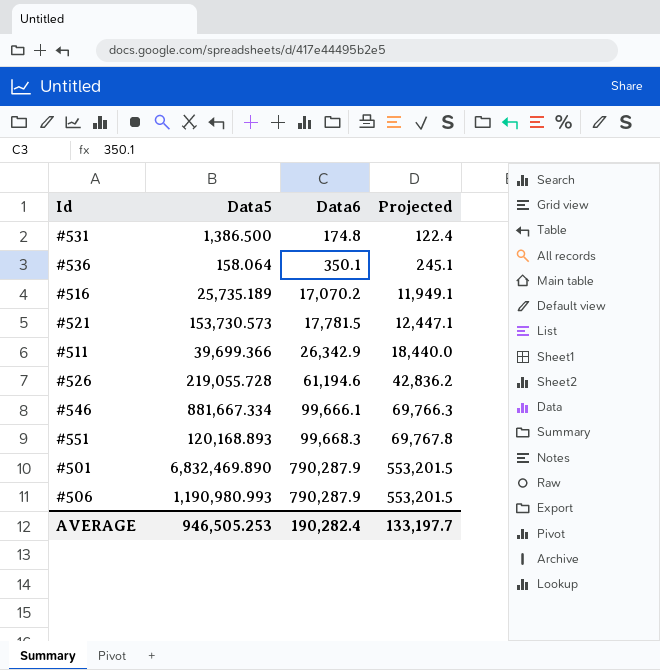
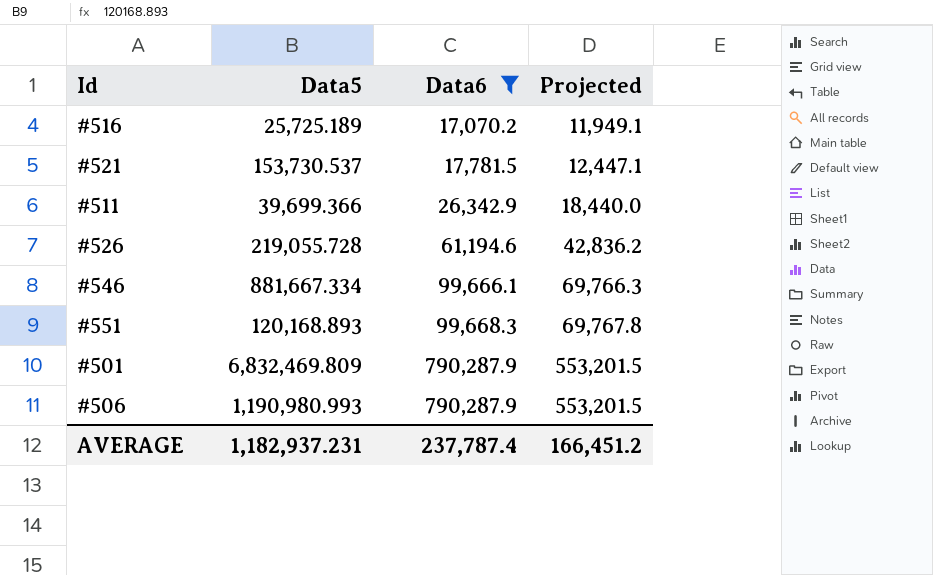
filter: none -> Data6 >= 17,070.2
#516 | Data5: 25,735.189 -> 25,725.189
#521 | Data5: 153,730.573 -> 153,730.537
#501 | Data5: 6,832,469.890 -> 6,832,469.809
AVERAGE | Data5: 946,505.253 -> 1,182,937.231
AVERAGE | Data6: 190,282.4 -> 237,787.4
AVERAGE | Projected: 133,197.7 -> 166,451.2

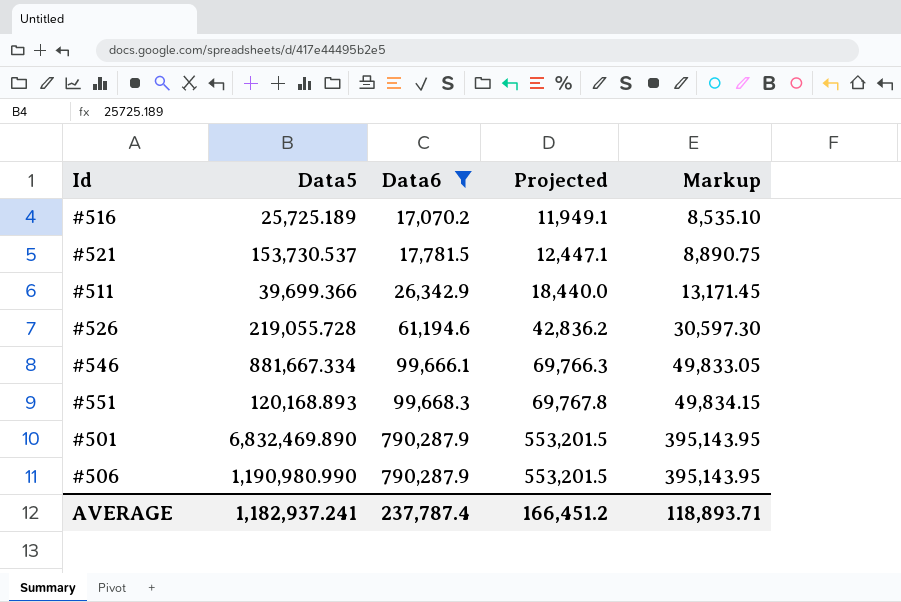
column Markup | formula: none -> [Data6] * 0.5
#501 | Data5: 6,832,469.809 -> 6,832,469.890
#506 | Data5: 1,190,980.993 -> 1,190,980.990
AVERAGE | Data5: 1,182,937.231 -> 1,182,937.241

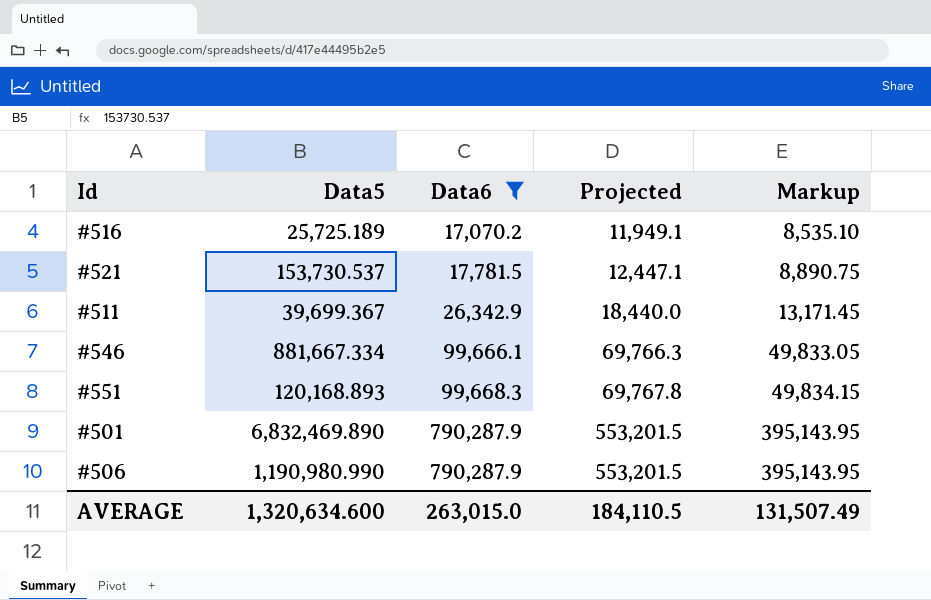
row #526: 219,055.728 | 61,194.6 | 42,836.2 | 30,597.30 -> none
#511 | Data5: 39,699.366 -> 39,699.367
AVERAGE | Data5: 1,182,937.241 -> 1,320,634.600
AVERAGE | Data6: 237,787.4 -> 263,015.0
AVERAGE | Projected: 166,451.2 -> 184,110.5
AVERAGE | Markup: 118,893.71 -> 131,507.49

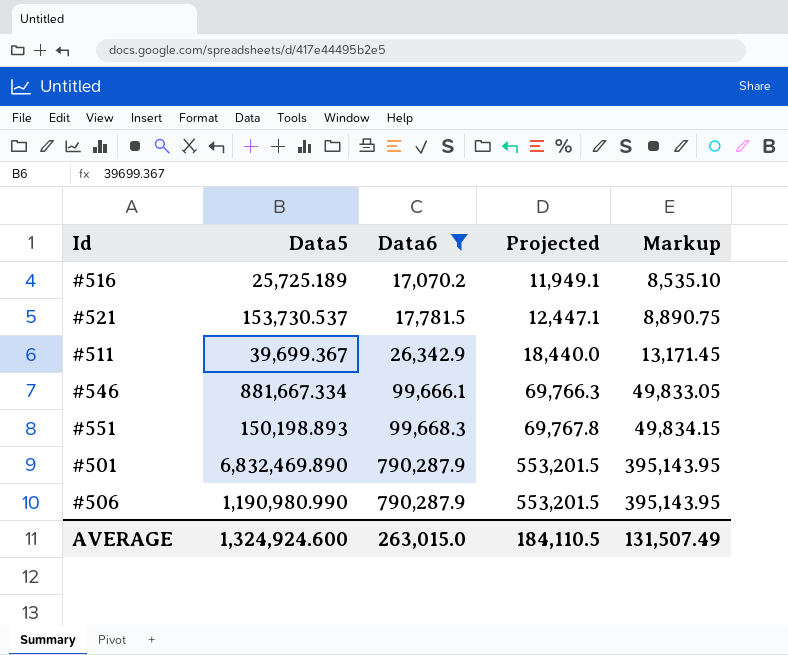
#551 | Data5: 120,168.893 -> 150,198.893
AVERAGE | Data5: 1,320,634.600 -> 1,324,924.600

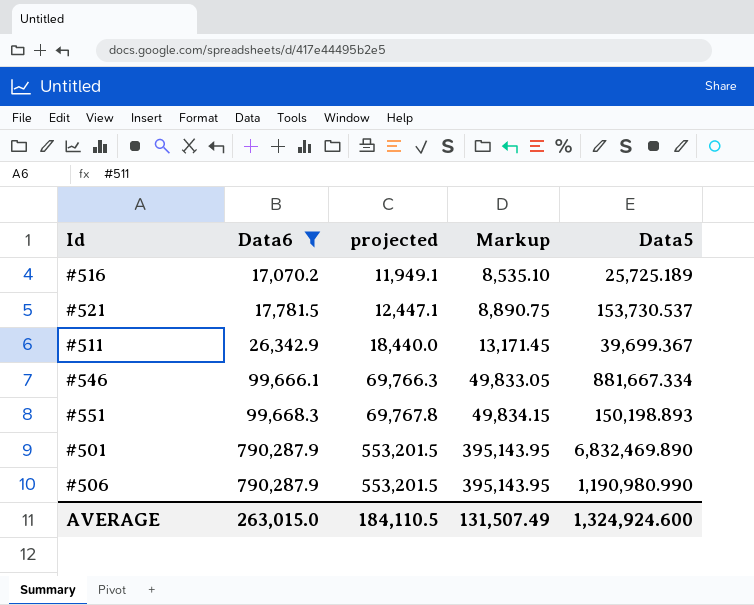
column name: Projected -> projected
column Data5 | position: 2 -> 5

